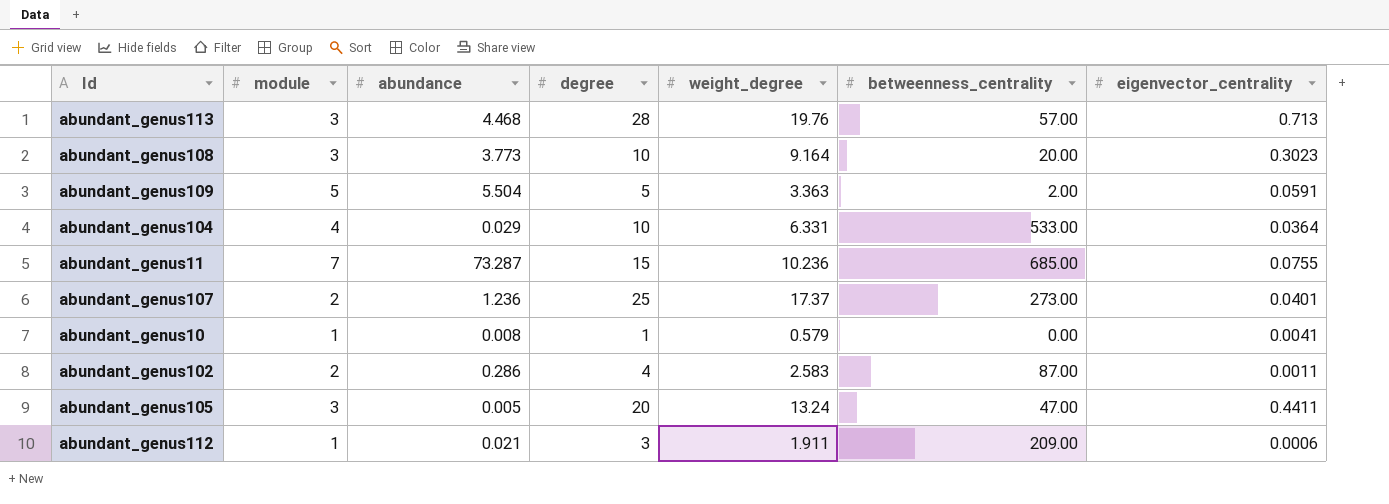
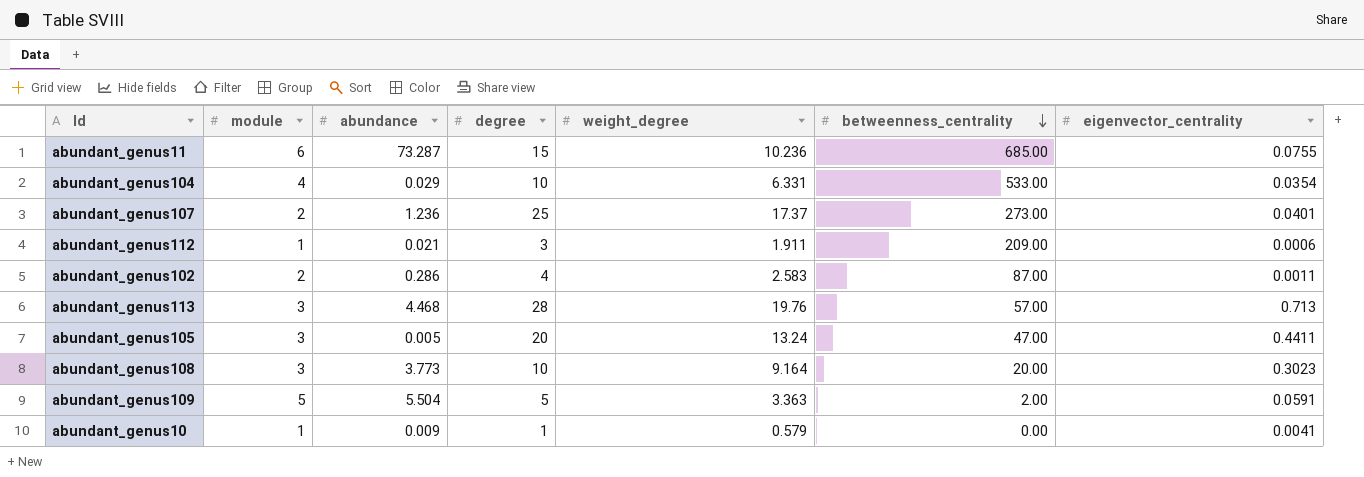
row order: none -> betweenness_centrality descending
abundant_genus11 | module: 7 -> 6
abundant_genus104 | eigenvector_centrality: 0.0364 -> 0.0354
abundant_genus10 | abundance: 0.008 -> 0.009

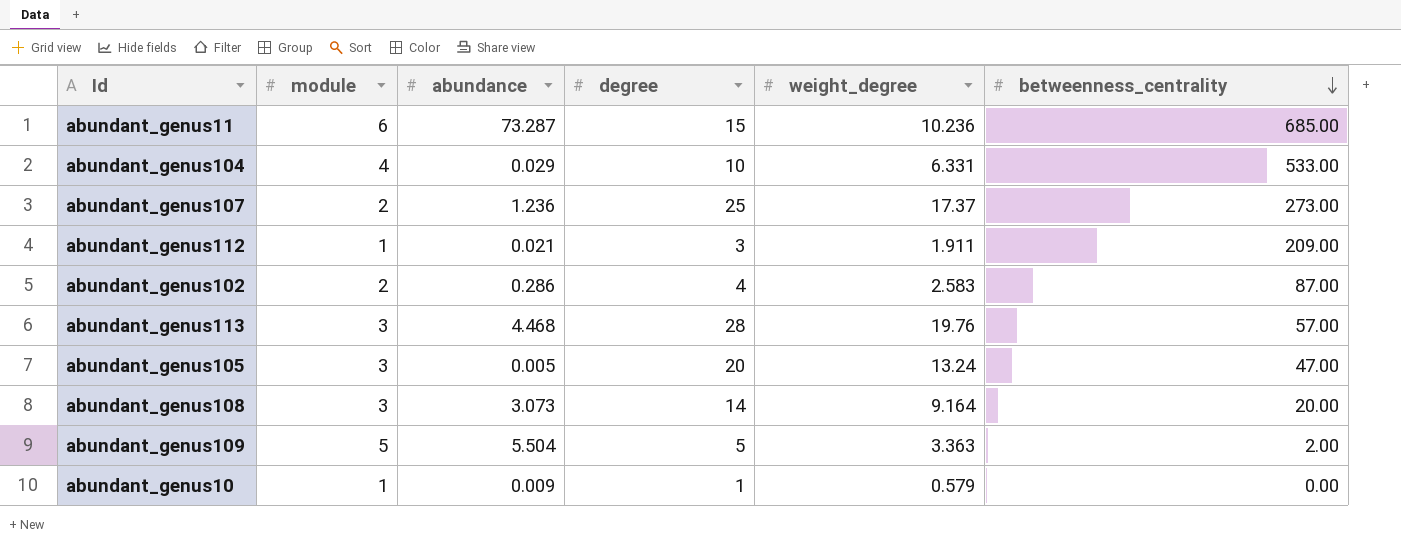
column eigenvector_centrality | position: 7 -> none
abundant_genus108 | abundance: 3.773 -> 3.073
abundant_genus108 | degree: 10 -> 14

